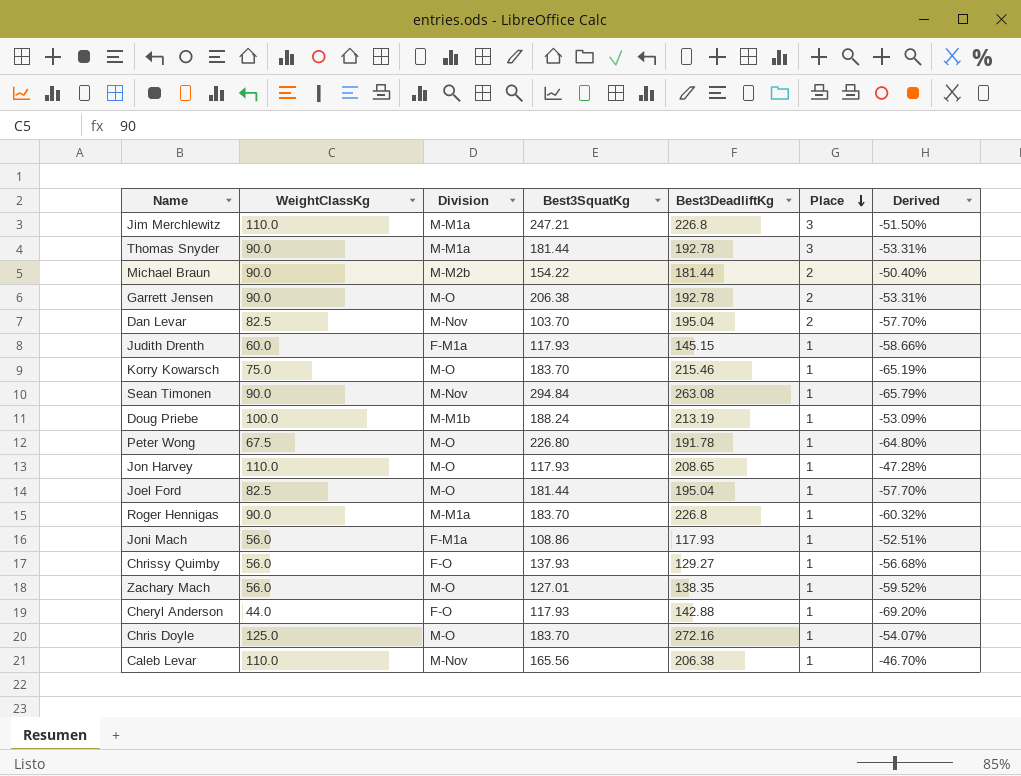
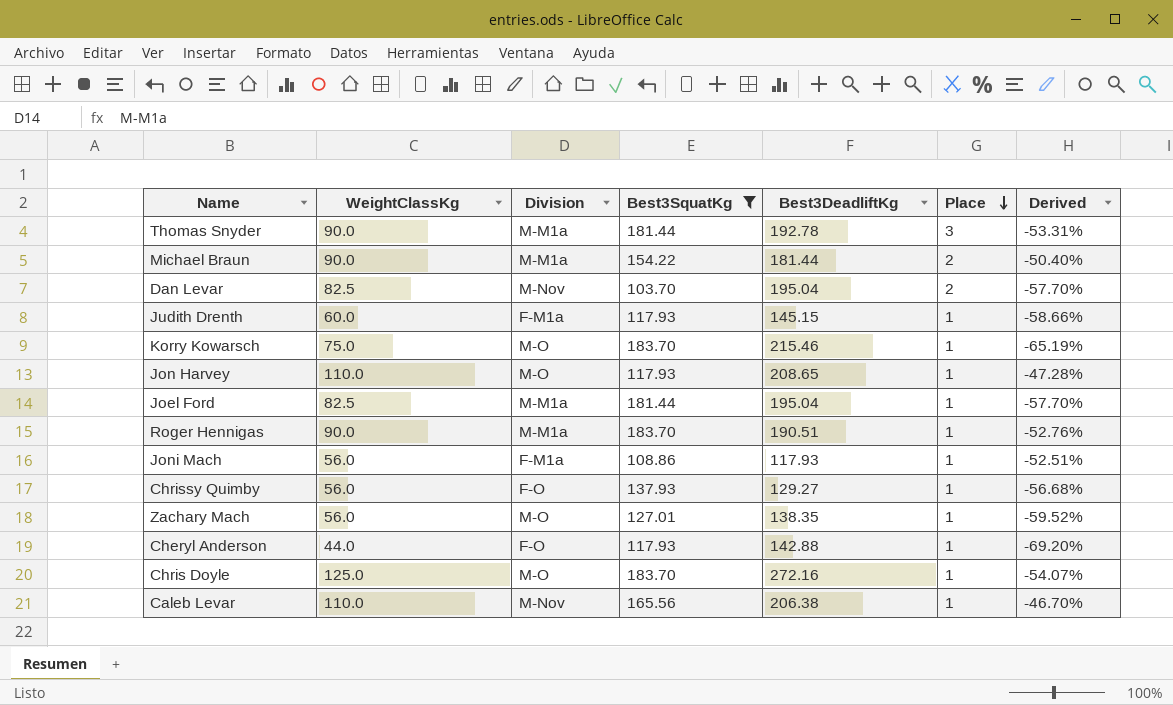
filter: none -> Best3SquatKg <= 183.70
Michael Braun | Division: M-M2b -> M-M1a
Joel Ford | Division: M-O -> M-M1a
Roger Hennigas | Best3DeadliftKg: 226.8 -> 190.51
Roger Hennigas | Derived: -60.32% -> -52.76%

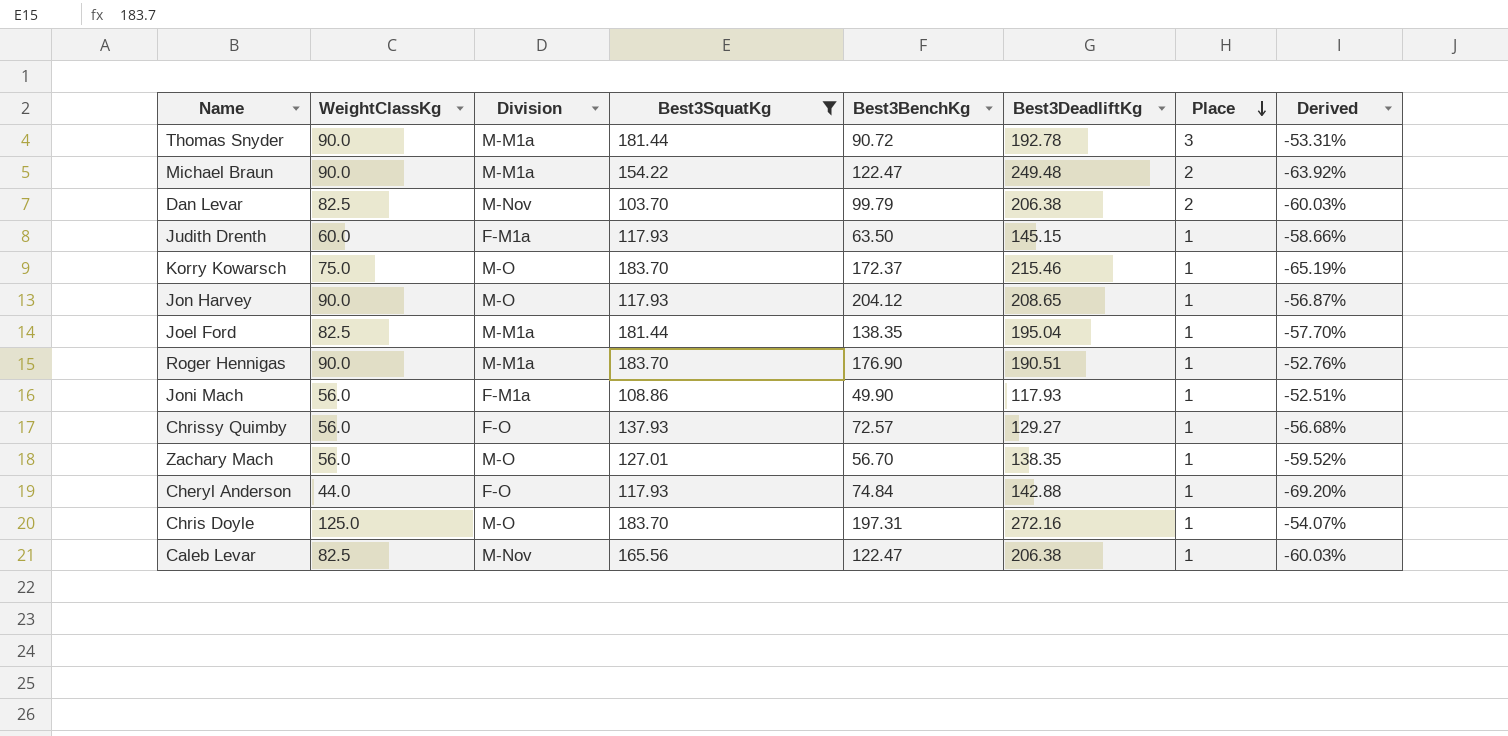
column Best3BenchKg | position: none -> 5
Michael Braun | Best3DeadliftKg: 181.44 -> 249.48
Michael Braun | Derived: -50.40% -> -63.92%
Dan Levar | Best3DeadliftKg: 195.04 -> 206.38
Dan Levar | Derived: -57.70% -> -60.03%
Jon Harvey | WeightClassKg: 110.0 -> 90.0
Jon Harvey | Derived: -47.28% -> -56.87%
Caleb Levar | WeightClassKg: 110.0 -> 82.5
Caleb Levar | Derived: -46.70% -> -60.03%

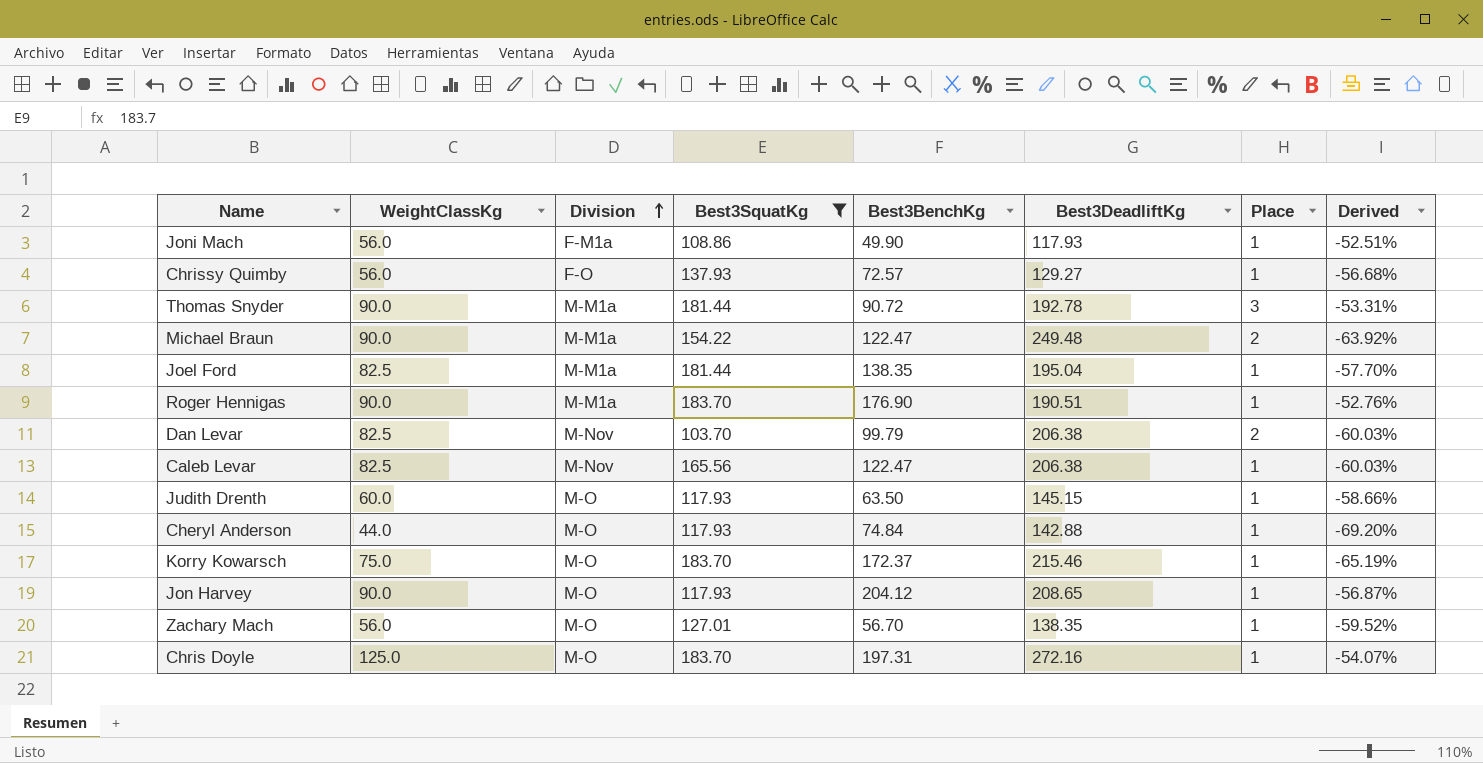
row order: Place descending -> Division ascending
Judith Drenth | Division: F-M1a -> M-O
Cheryl Anderson | Division: F-O -> M-O

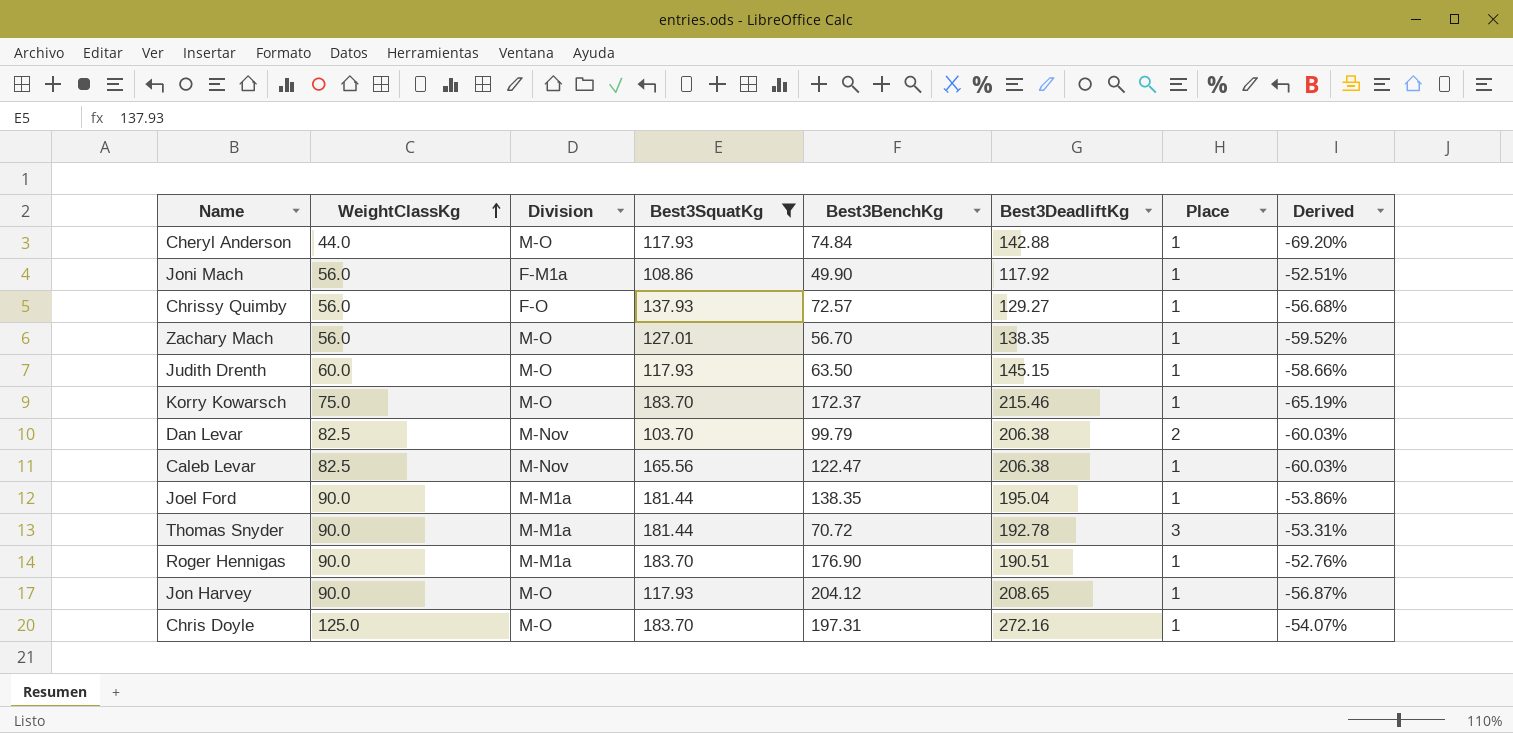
row order: Division ascending -> WeightClassKg ascending
row Michael Braun: 90.0 | M-M1a | 154.22 | 122.47 | 249.48 | 2 | -63.92% -> none
Joni Mach | Best3DeadliftKg: 117.93 -> 117.92
Joel Ford | WeightClassKg: 82.5 -> 90.0
Joel Ford | Derived: -57.70% -> -53.86%
Thomas Snyder | Best3BenchKg: 90.72 -> 70.72

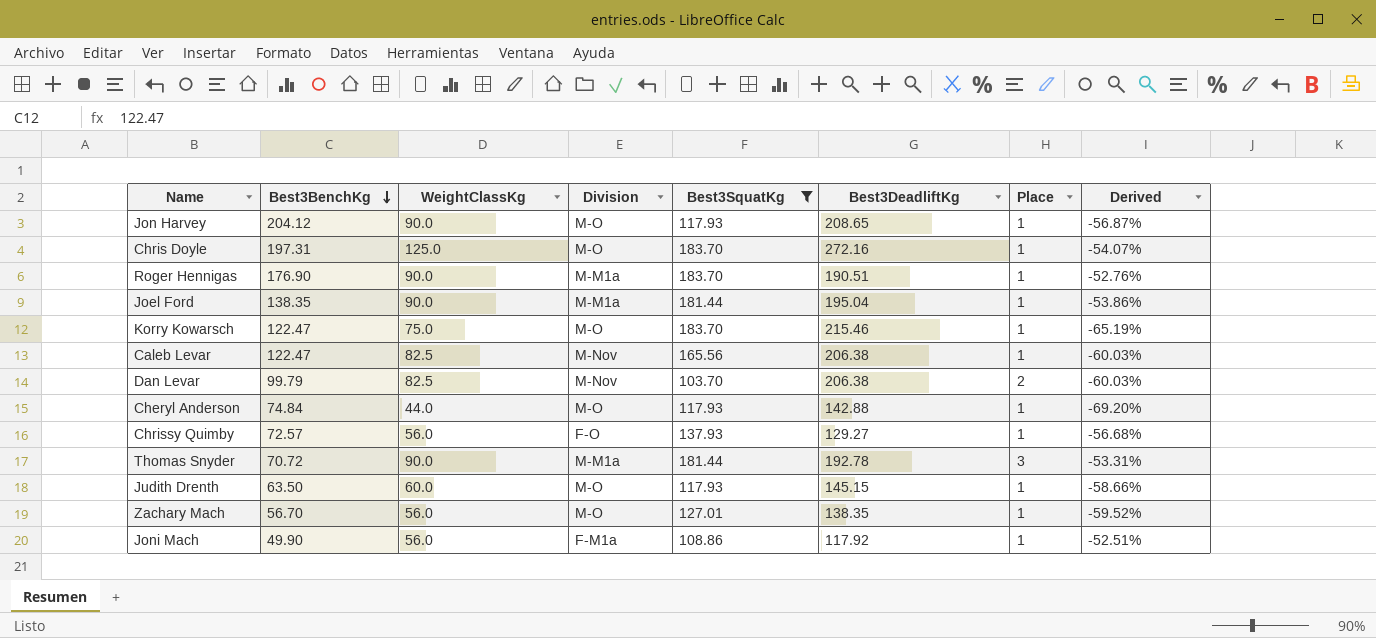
row order: WeightClassKg ascending -> Best3BenchKg descending
column Best3BenchKg | position: 5 -> 2
Korry Kowarsch | Best3BenchKg: 172.37 -> 122.47

